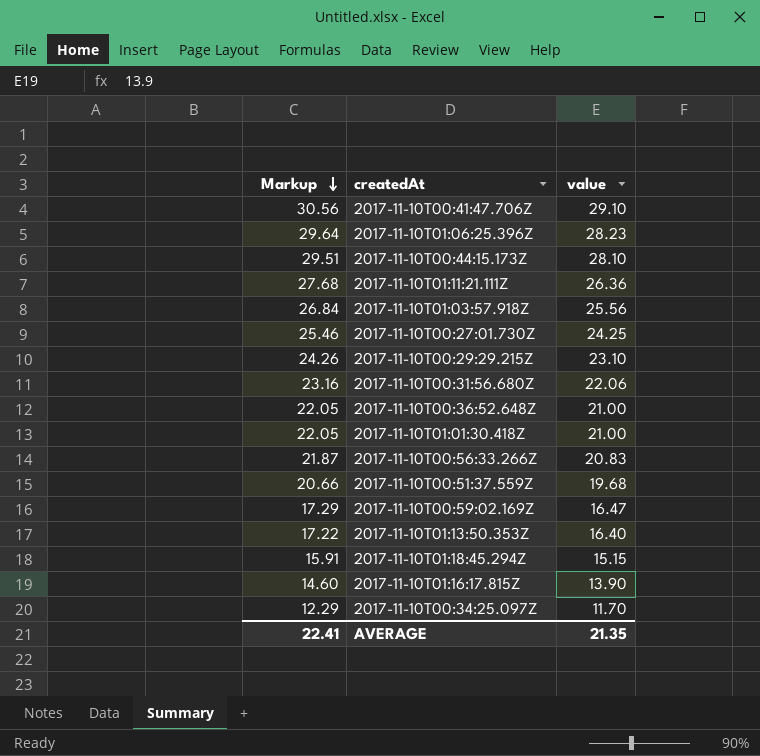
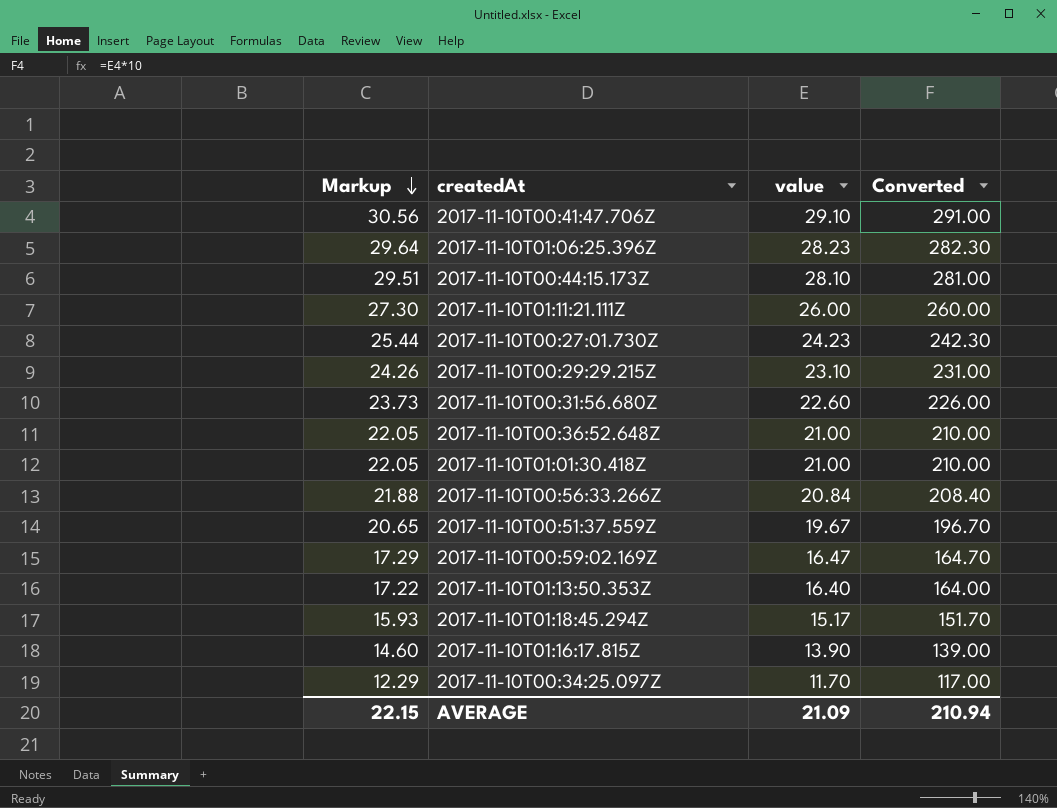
column Converted | formula: none -> [value] * 10
row 2017-11-10T01:03:57.918Z: 26.84 | 25.56 -> none
2017-11-10T01:11:21.111Z | Markup: 27.68 -> 27.30
2017-11-10T01:11:21.111Z | value: 26.36 -> 26.00
2017-11-10T00:27:01.730Z | Markup: 25.46 -> 25.44
2017-11-10T00:27:01.730Z | value: 24.25 -> 24.23
2017-11-10T00:31:56.680Z | Markup: 23.16 -> 23.73
2017-11-10T00:31:56.680Z | value: 22.06 -> 22.60
2017-11-10T00:56:33.266Z | Markup: 21.87 -> 21.88
2017-11-10T00:56:33.266Z | value: 20.83 -> 20.84
2017-11-10T00:51:37.559Z | Markup: 20.66 -> 20.65
2017-11-10T00:51:37.559Z | value: 19.68 -> 19.67
2017-11-10T01:18:45.294Z | Markup: 15.91 -> 15.93
2017-11-10T01:18:45.294Z | value: 15.15 -> 15.17
AVERAGE | Markup: 22.41 -> 22.15
AVERAGE | value: 21.35 -> 21.09

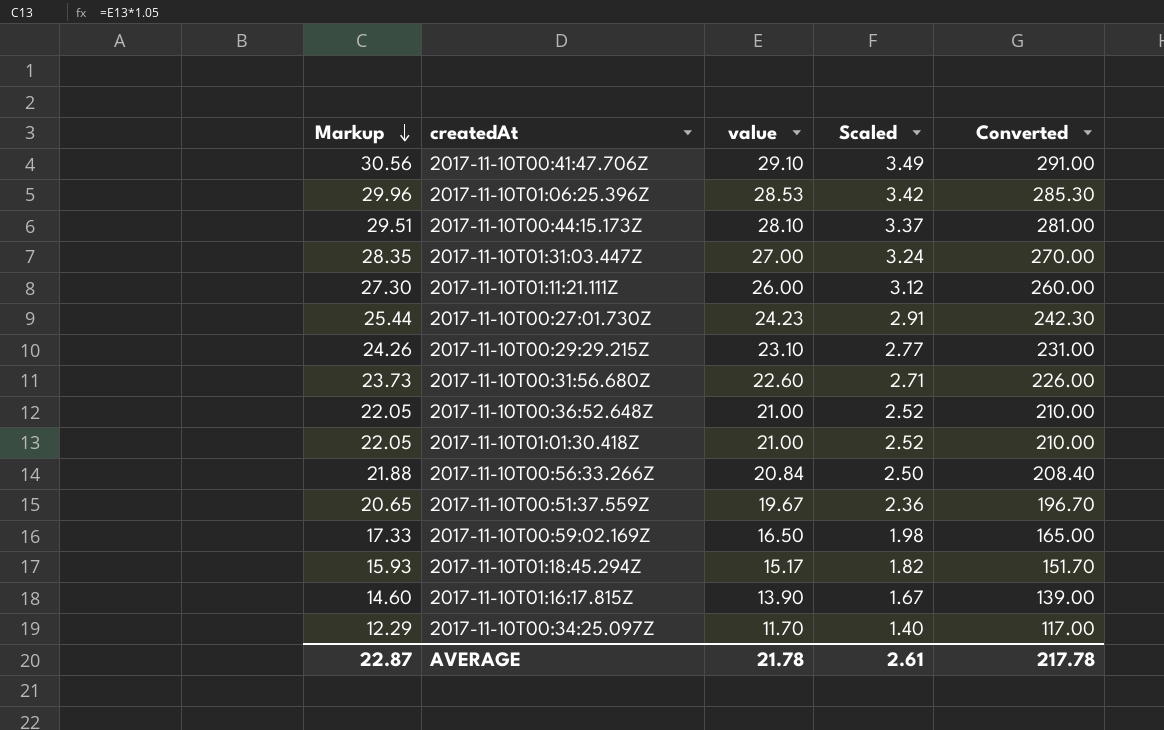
column Scaled | formula: none -> [value] * 0.12
row 2017-11-10T01:13:50.353Z: 17.22 | 16.40 | 164.00 -> none
2017-11-10T01:06:25.396Z | Markup: 29.64 -> 29.96
2017-11-10T01:06:25.396Z | value: 28.23 -> 28.53
2017-11-10T01:06:25.396Z | Converted: 282.30 -> 285.30
row 2017-11-10T01:31:03.447Z: none -> 28.35 | 27.00 | 3.24 | 270.00
2017-11-10T00:59:02.169Z | Markup: 17.29 -> 17.33
2017-11-10T00:59:02.169Z | value: 16.47 -> 16.50
2017-11-10T00:59:02.169Z | Converted: 164.70 -> 165.00
AVERAGE | Markup: 22.15 -> 22.87
AVERAGE | value: 21.09 -> 21.78
AVERAGE | Converted: 210.94 -> 217.78

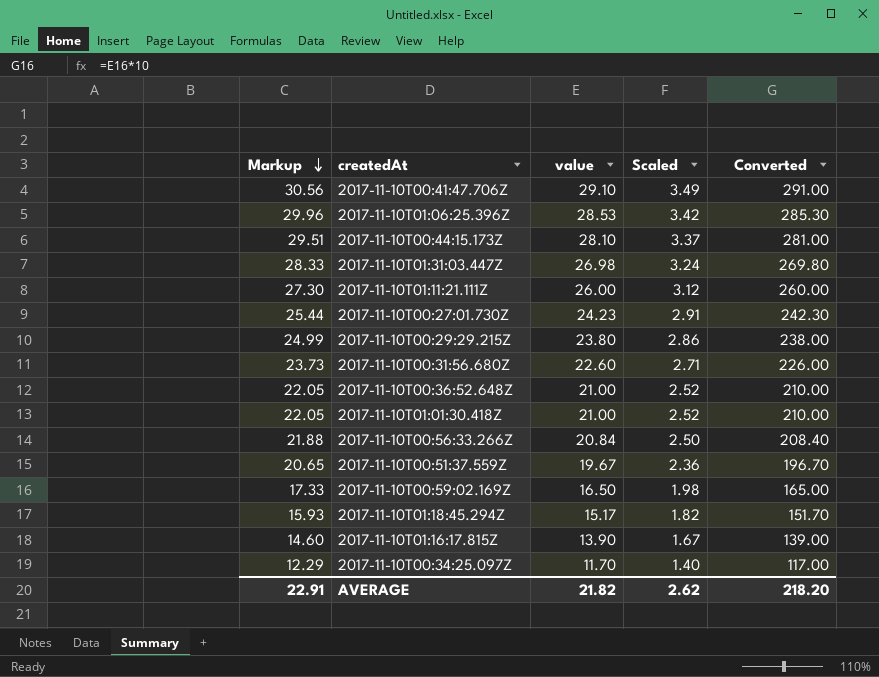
2017-11-10T01:31:03.447Z | Markup: 28.35 -> 28.33
2017-11-10T01:31:03.447Z | value: 27.00 -> 26.98
2017-11-10T01:31:03.447Z | Converted: 270.00 -> 269.80
2017-11-10T00:29:29.215Z | Markup: 24.26 -> 24.99
2017-11-10T00:29:29.215Z | value: 23.10 -> 23.80
2017-11-10T00:29:29.215Z | Scaled: 2.77 -> 2.86
2017-11-10T00:29:29.215Z | Converted: 231.00 -> 238.00
AVERAGE | Markup: 22.87 -> 22.91
AVERAGE | value: 21.78 -> 21.82
AVERAGE | Scaled: 2.61 -> 2.62
AVERAGE | Converted: 217.78 -> 218.20

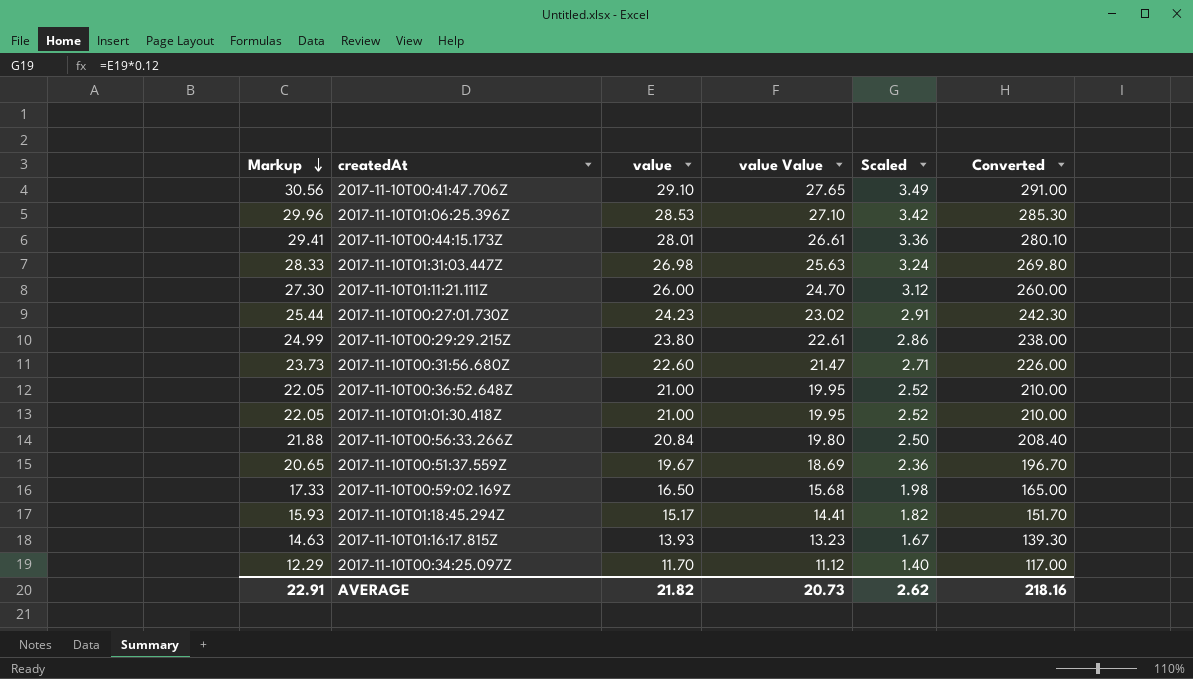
column value Value | formula: none -> [value] * 0.95
2017-11-10T00:44:15.173Z | Markup: 29.51 -> 29.41
2017-11-10T00:44:15.173Z | value: 28.10 -> 28.01
2017-11-10T00:44:15.173Z | Scaled: 3.37 -> 3.36
2017-11-10T00:44:15.173Z | Converted: 281.00 -> 280.10
2017-11-10T01:16:17.815Z | Markup: 14.60 -> 14.63
2017-11-10T01:16:17.815Z | value: 13.90 -> 13.93
2017-11-10T01:16:17.815Z | Converted: 139.00 -> 139.30
AVERAGE | Converted: 218.20 -> 218.16

